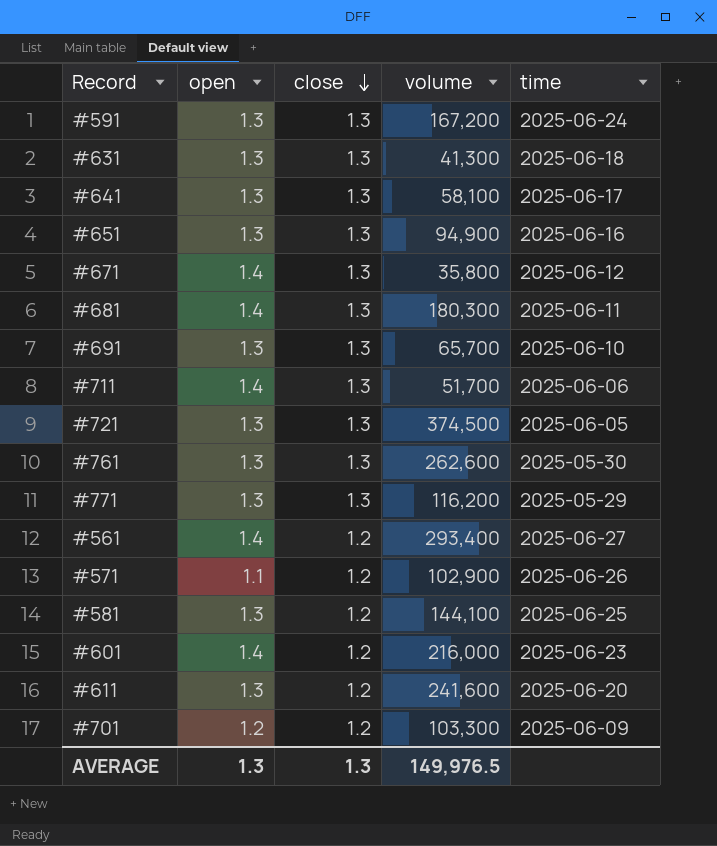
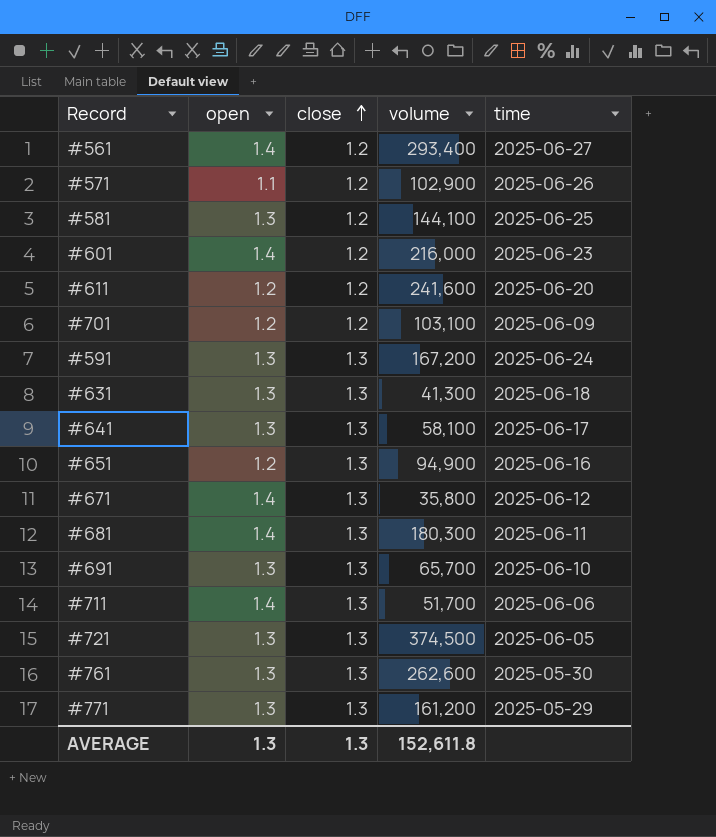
row order: close descending -> close ascending
#611 | open: 1.3 -> 1.2
#701 | volume: 103,300 -> 103,100
#651 | open: 1.3 -> 1.2
#771 | volume: 116,200 -> 161,200
AVERAGE | volume: 149,976.5 -> 152,611.8

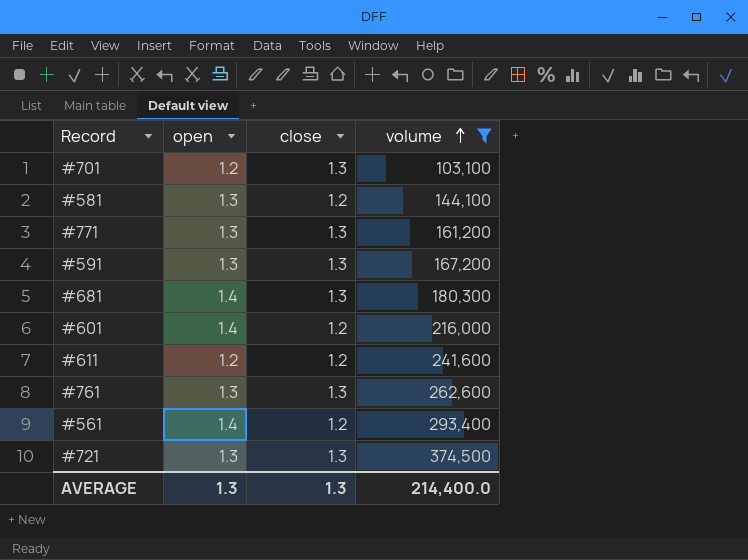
filter: none -> volume >= 103,100
row order: close ascending -> volume ascending
column time | position: 5 -> none
#701 | close: 1.2 -> 1.3
AVERAGE | volume: 152,611.8 -> 214,400.0

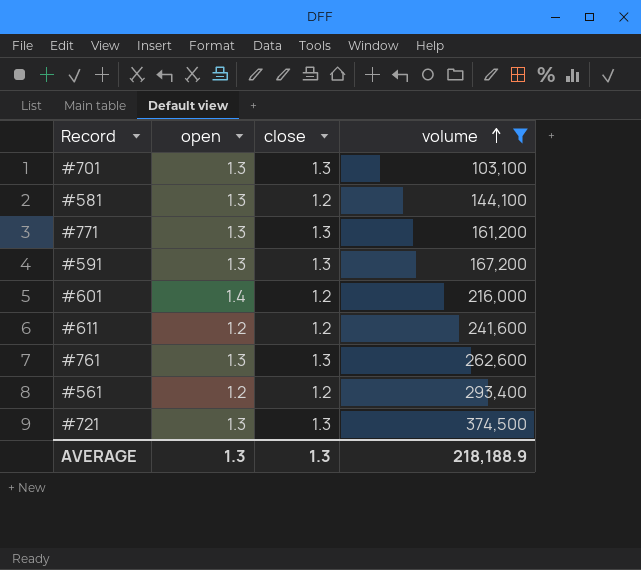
row #681: 1.4 | 1.3 | 180,300 -> none
#701 | open: 1.2 -> 1.3
#561 | open: 1.4 -> 1.2
AVERAGE | volume: 214,400.0 -> 218,188.9

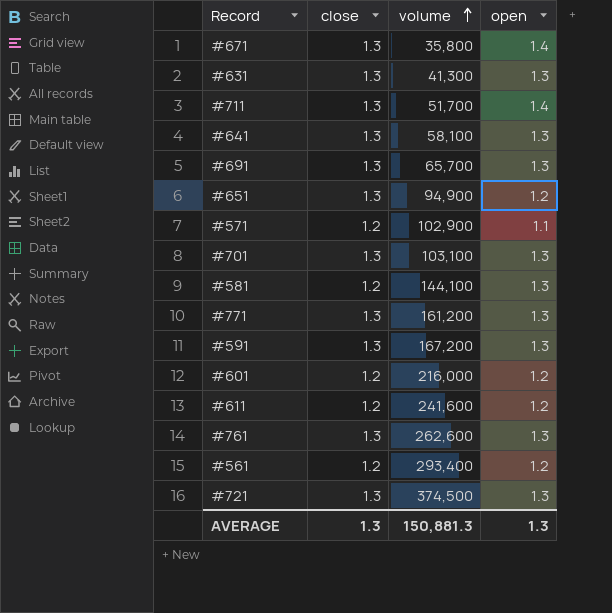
filter: volume >= 103,100 -> none
column open | position: 2 -> 4
#601 | open: 1.4 -> 1.2
AVERAGE | volume: 218,188.9 -> 150,881.3

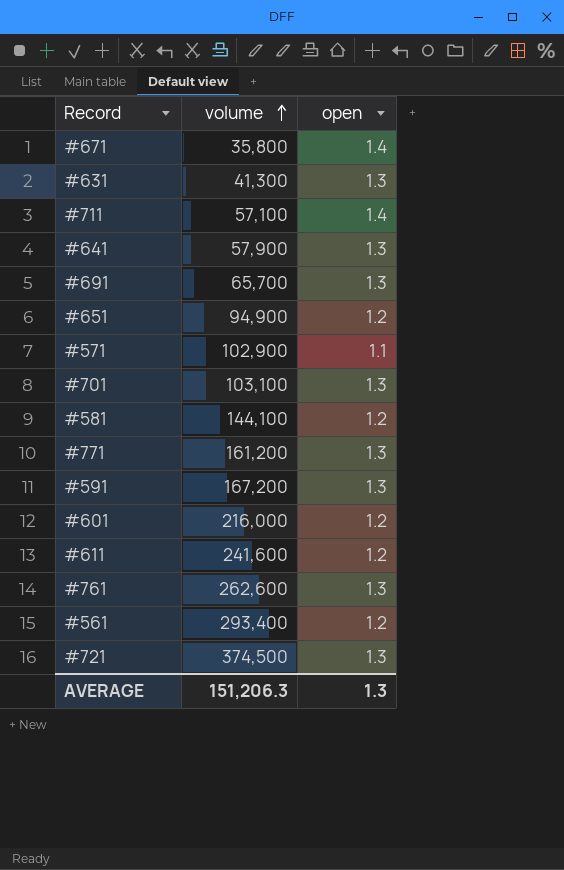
column close | position: 2 -> none
#711 | volume: 51,700 -> 57,100
#641 | volume: 58,100 -> 57,900
#581 | open: 1.3 -> 1.2
AVERAGE | volume: 150,881.3 -> 151,206.3

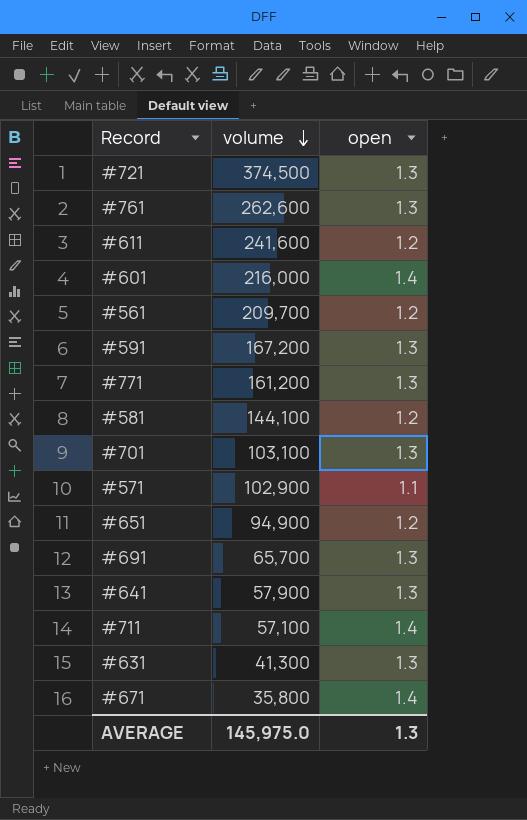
row order: volume ascending -> volume descending
#601 | open: 1.2 -> 1.4
#561 | volume: 293,400 -> 209,700
AVERAGE | volume: 151,206.3 -> 145,975.0

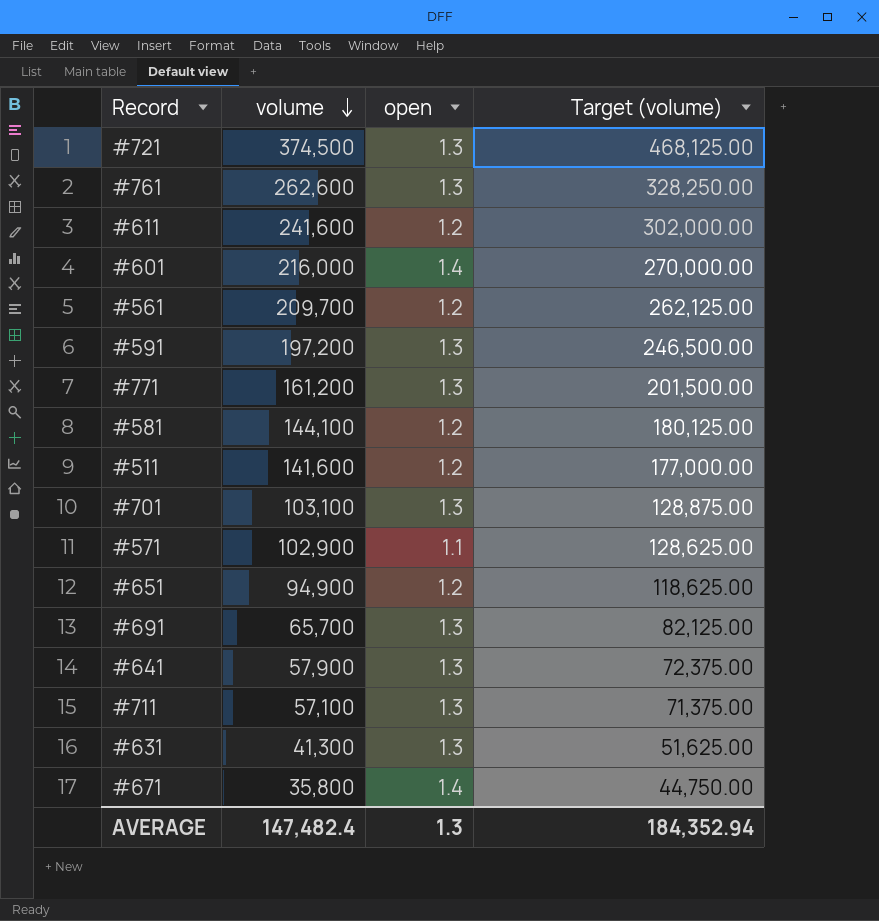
column Target (volume) | formula: none -> [volume] * 1.25
#591 | volume: 167,200 -> 197,200
row #511: none -> 141,600 | 1.2 | 177,000.00
#711 | open: 1.4 -> 1.3
AVERAGE | volume: 145,975.0 -> 147,482.4

